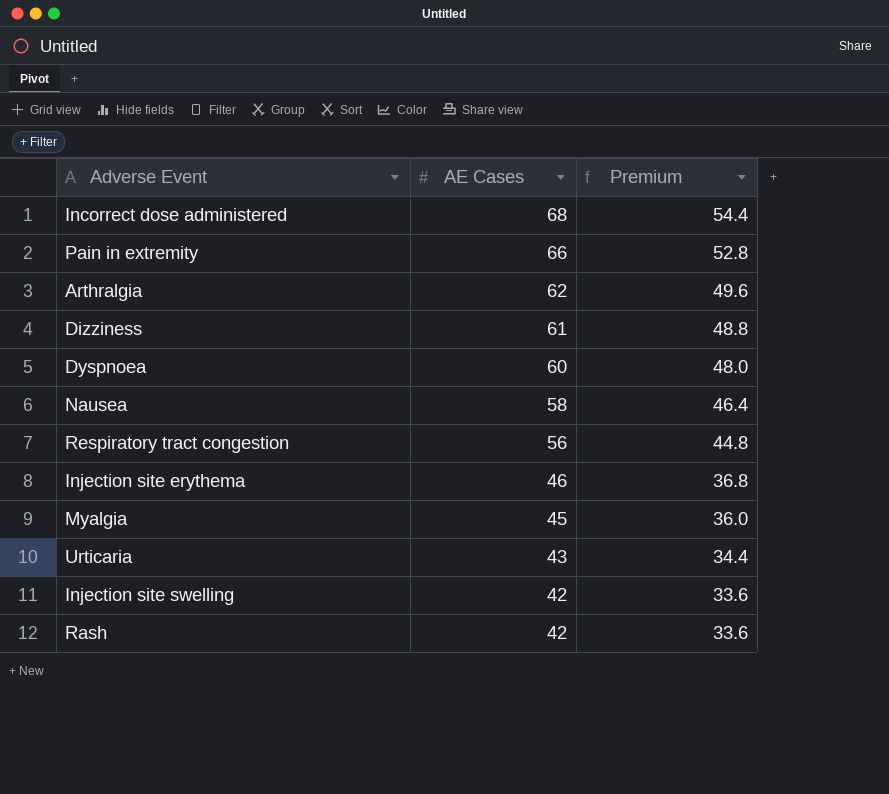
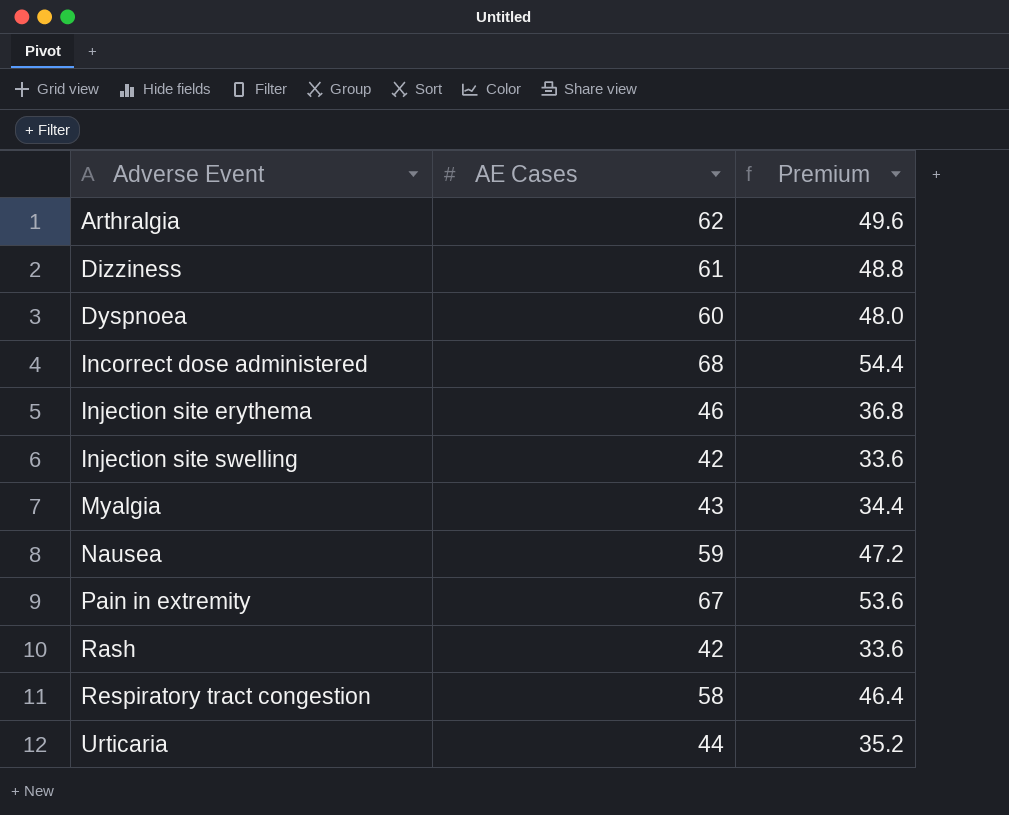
row order: AE Cases descending -> Adverse Event ascending
Myalgia | AE Cases: 45 -> 43
Myalgia | Premium: 36.0 -> 34.4
Nausea | AE Cases: 58 -> 59
Nausea | Premium: 46.4 -> 47.2
Pain in extremity | AE Cases: 66 -> 67
Pain in extremity | Premium: 52.8 -> 53.6
Respiratory tract congestion | AE Cases: 56 -> 58
Respiratory tract congestion | Premium: 44.8 -> 46.4
Urticaria | AE Cases: 43 -> 44
Urticaria | Premium: 34.4 -> 35.2

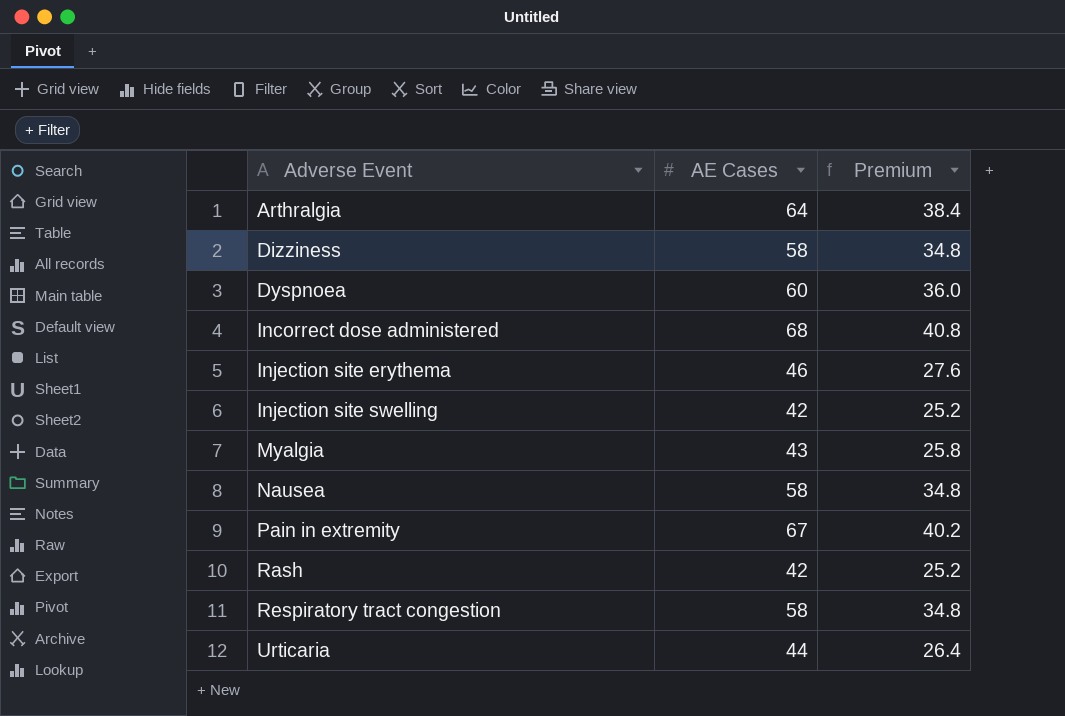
column Premium | formula: [AE Cases] * 0.8 -> [AE Cases] * 0.6
Arthralgia | AE Cases: 62 -> 64
Dizziness | AE Cases: 61 -> 58
Nausea | AE Cases: 59 -> 58

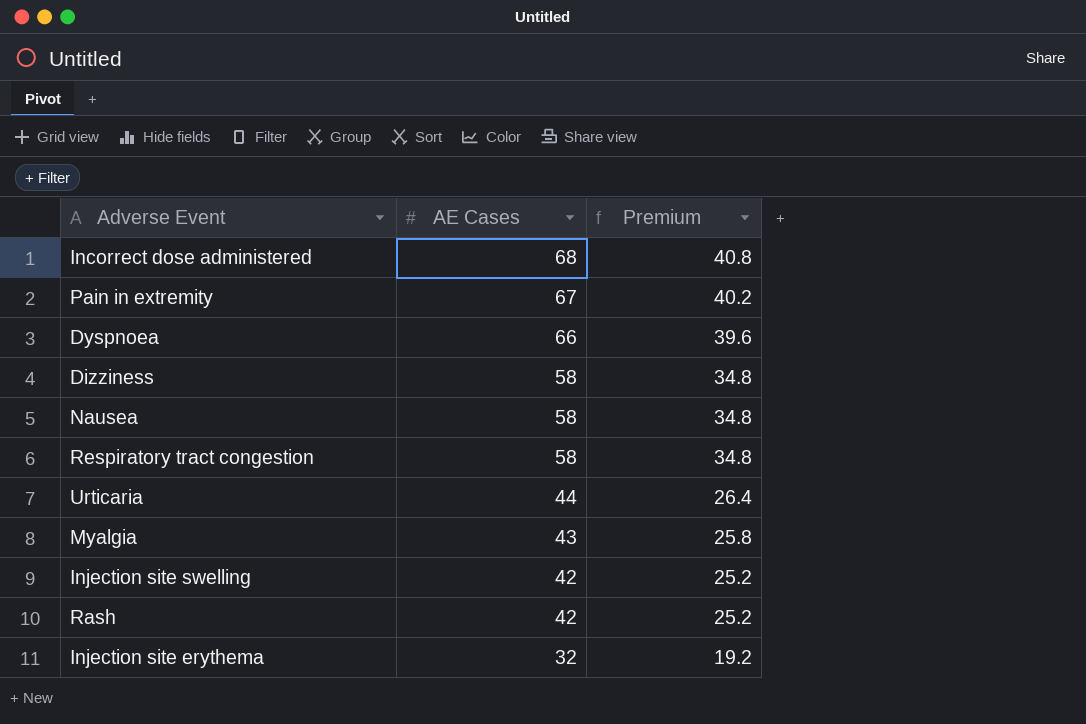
row order: Adverse Event ascending -> AE Cases descending
row Arthralgia: 64 | 38.4 -> none
Dyspnoea | AE Cases: 60 -> 66
Dyspnoea | Premium: 36.0 -> 39.6
Injection site erythema | AE Cases: 46 -> 32
Injection site erythema | Premium: 27.6 -> 19.2

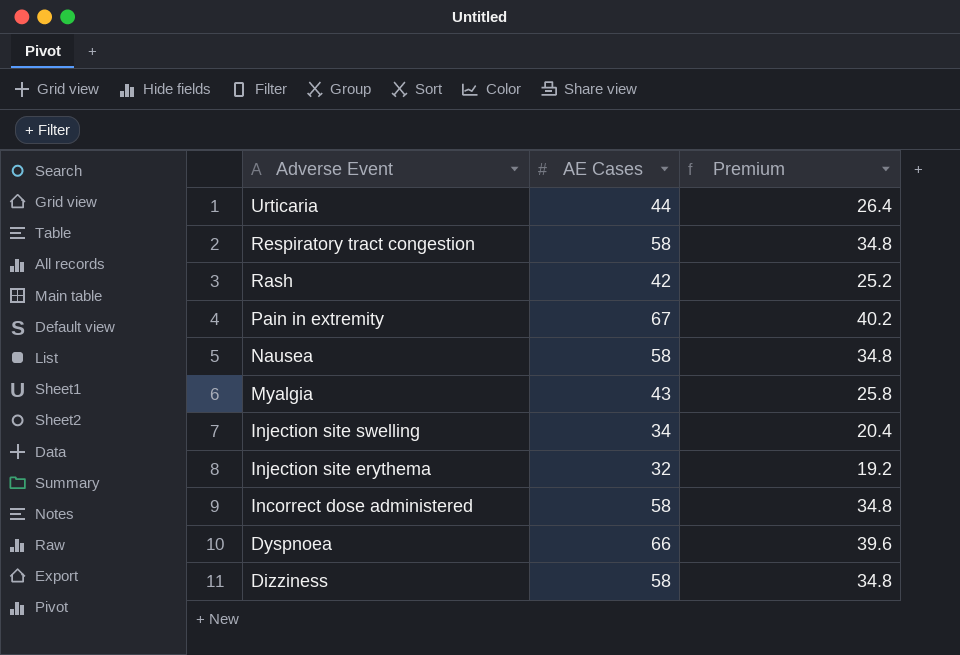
row order: AE Cases descending -> Adverse Event descending
Injection site swelling | AE Cases: 42 -> 34
Injection site swelling | Premium: 25.2 -> 20.4
Incorrect dose administered | AE Cases: 68 -> 58
Incorrect dose administered | Premium: 40.8 -> 34.8

